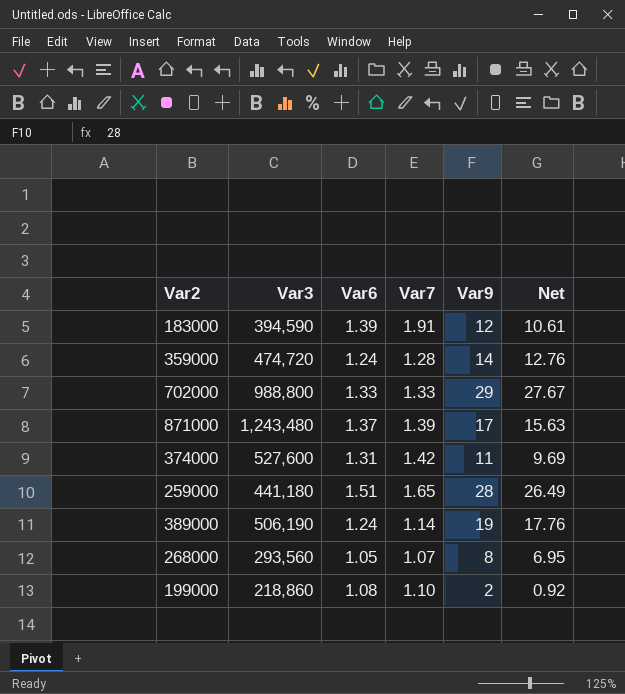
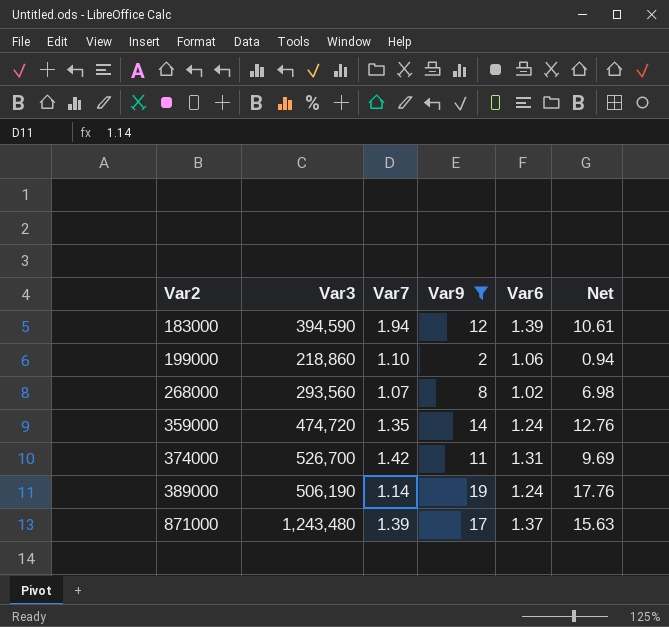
filter: none -> Var9 <= 19
row order: none -> Var2 ascending
column Var6 | position: 3 -> 5
183000 | Var7: 1.91 -> 1.94
199000 | Var6: 1.08 -> 1.06
199000 | Net: 0.92 -> 0.94
268000 | Var6: 1.05 -> 1.02
268000 | Net: 6.95 -> 6.98
359000 | Var7: 1.28 -> 1.35
374000 | Var3: 527,600 -> 526,700

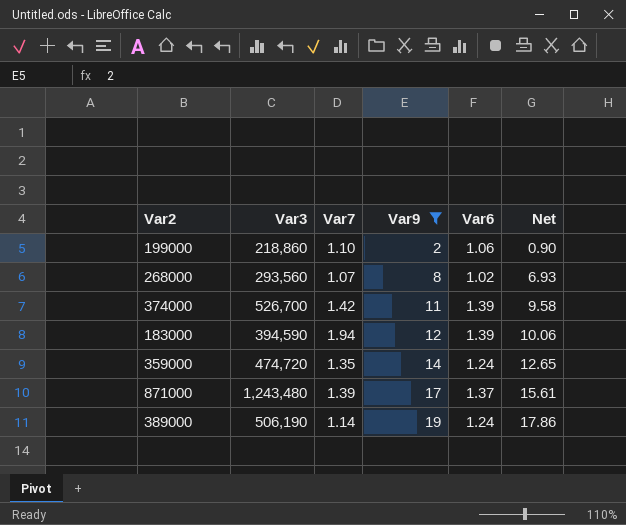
row order: Var2 ascending -> Var9 ascending
column Net | formula: [Var9] - [Var6] -> [Var9] - [Var7]
374000 | Var6: 1.31 -> 1.39

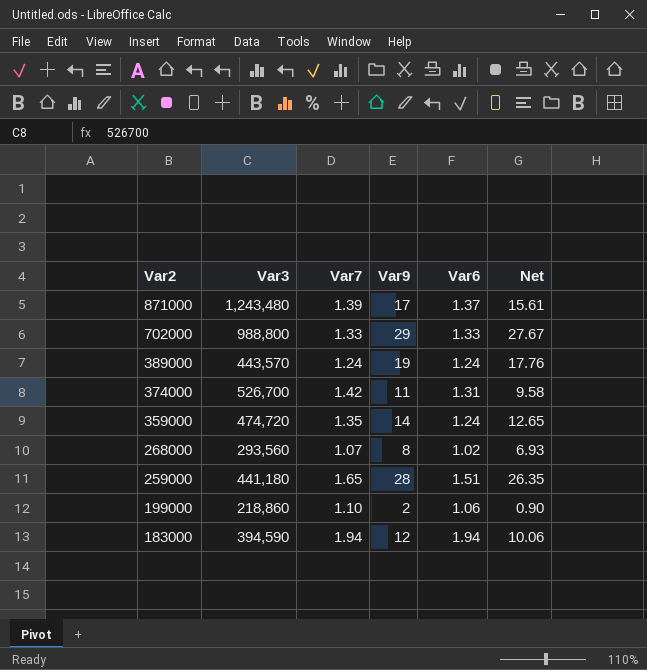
filter: Var9 <= 19 -> none
row order: Var9 ascending -> Var2 descending
389000 | Var3: 506,190 -> 443,570
389000 | Var7: 1.14 -> 1.24
389000 | Net: 17.86 -> 17.76
374000 | Var6: 1.39 -> 1.31
183000 | Var6: 1.39 -> 1.94

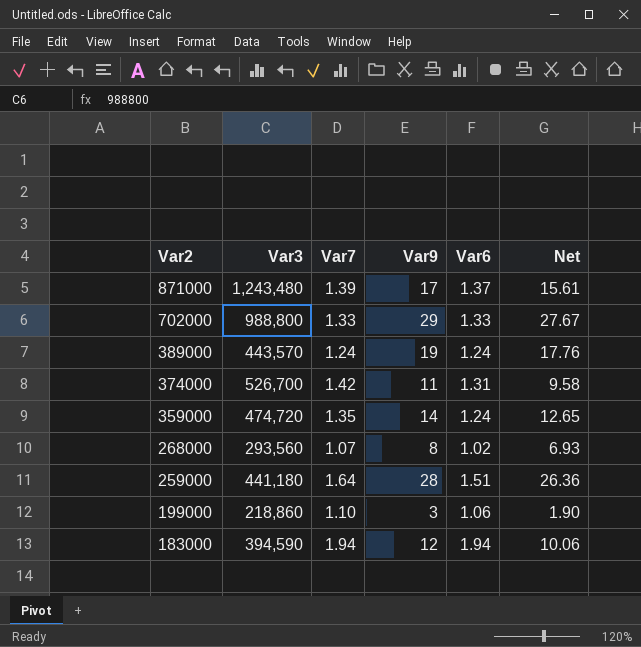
259000 | Var7: 1.65 -> 1.64
259000 | Net: 26.35 -> 26.36
199000 | Var9: 2 -> 3
199000 | Net: 0.90 -> 1.90

